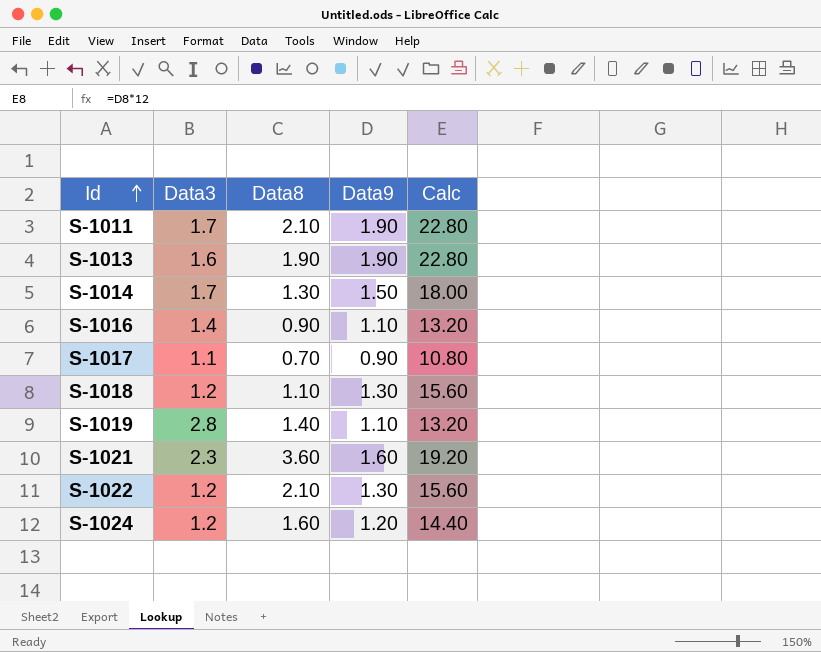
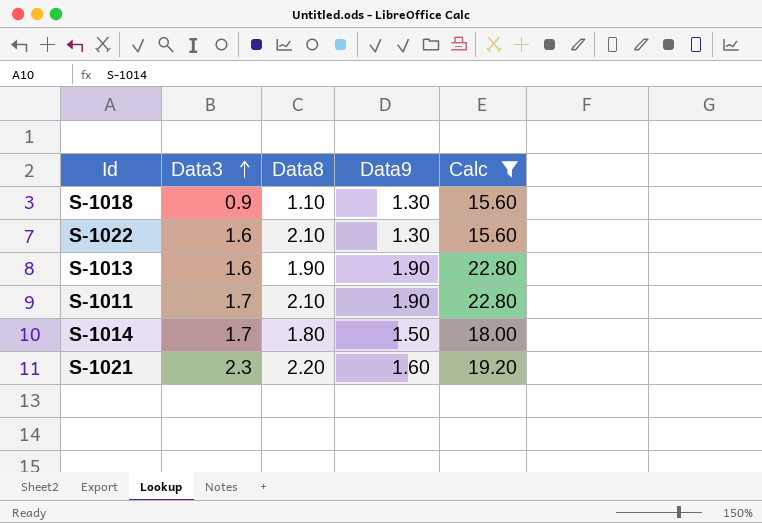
filter: none -> Calc >= 15.60
row order: Id ascending -> Data3 ascending
S-1018 | Data3: 1.2 -> 0.9
S-1022 | Data3: 1.2 -> 1.6
S-1014 | Data8: 1.30 -> 1.80
S-1021 | Data8: 3.60 -> 2.20

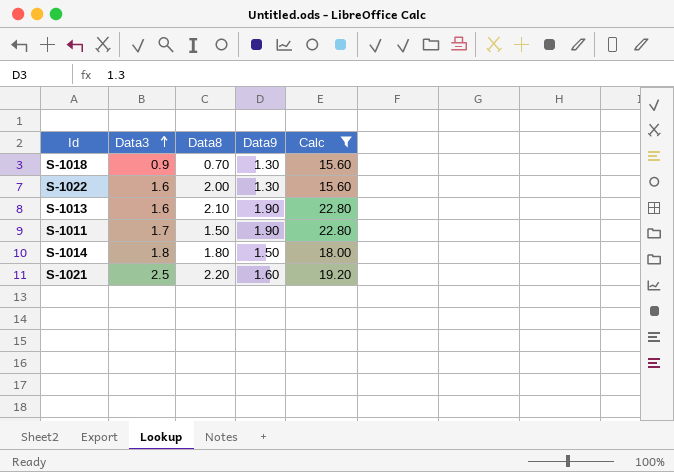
S-1018 | Data8: 1.10 -> 0.70
S-1022 | Data8: 2.10 -> 2.00
S-1013 | Data8: 1.90 -> 2.10
S-1011 | Data8: 2.10 -> 1.50
S-1014 | Data3: 1.7 -> 1.8
S-1021 | Data3: 2.3 -> 2.5

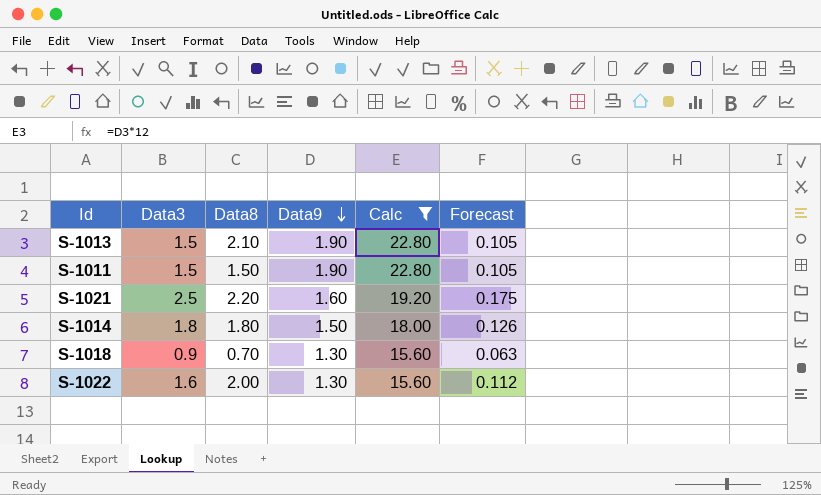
row order: Data3 ascending -> Data9 descending
column Forecast | formula: none -> [Data3] * 0.07
S-1013 | Data3: 1.6 -> 1.5
S-1011 | Data3: 1.7 -> 1.5

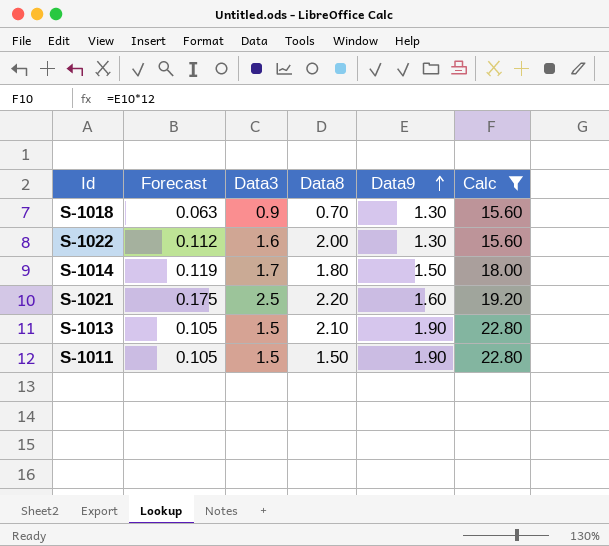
row order: Data9 descending -> Data9 ascending
column Forecast | position: 6 -> 2
S-1014 | Forecast: 0.126 -> 0.119
S-1014 | Data3: 1.8 -> 1.7

